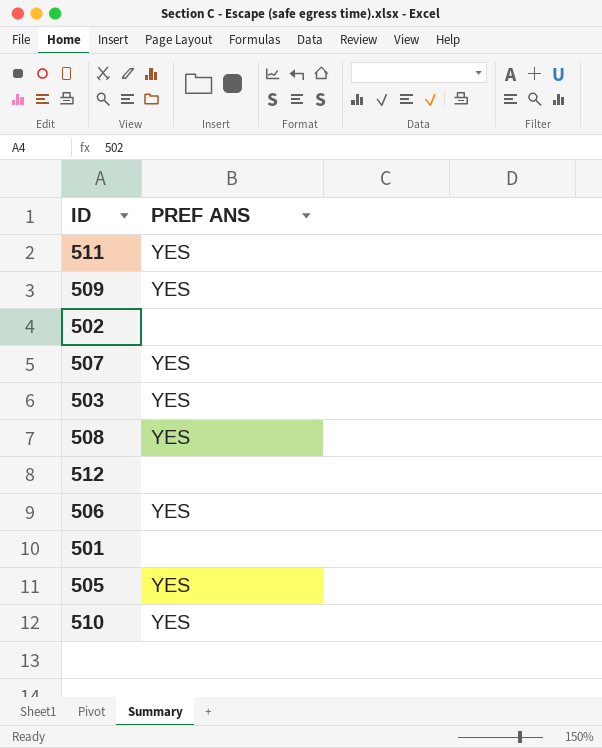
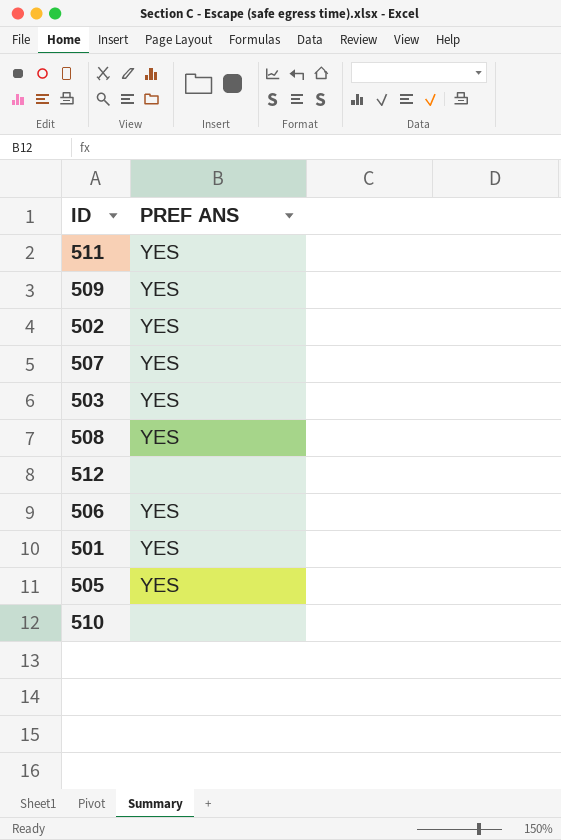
502 | PREF ANS: none -> YES
501 | PREF ANS: none -> YES
510 | PREF ANS: YES -> none

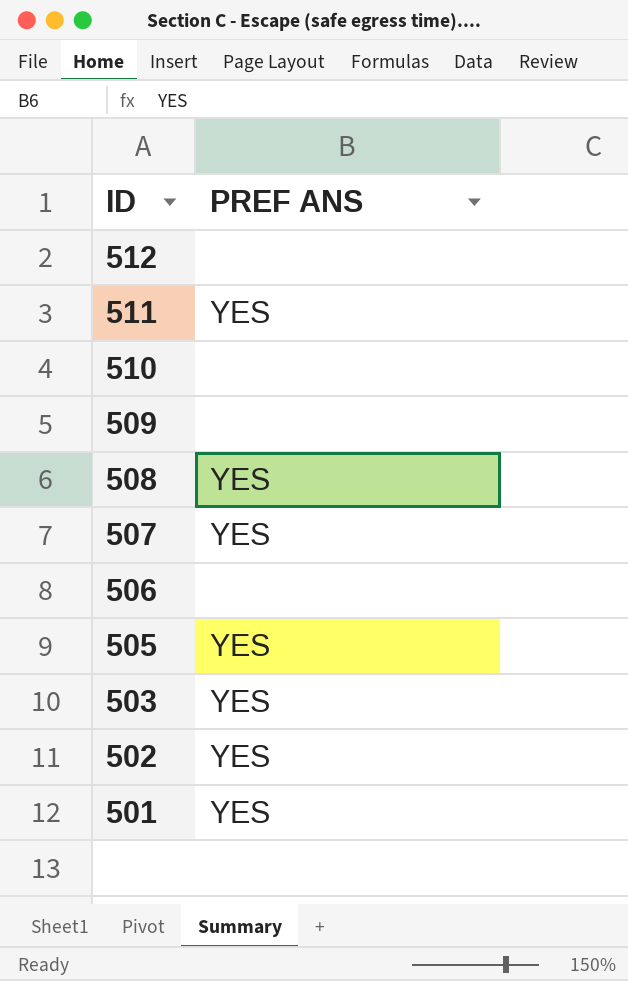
row order: none -> ID descending
509 | PREF ANS: YES -> none
506 | PREF ANS: YES -> none

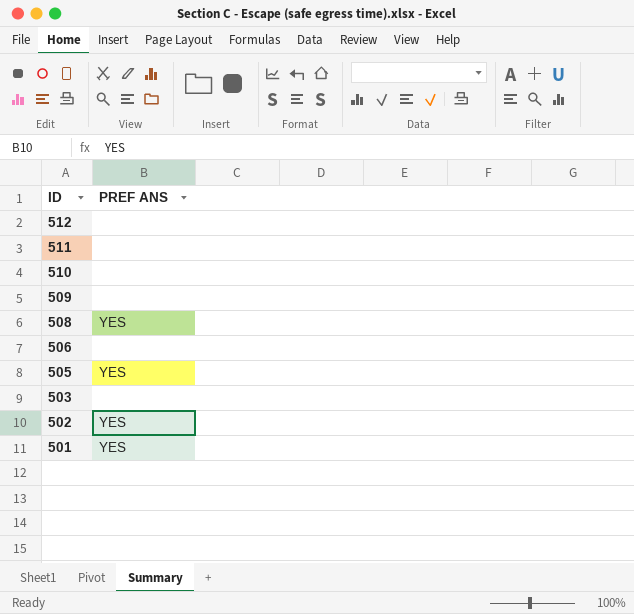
row 507: YES -> none
511 | PREF ANS: YES -> none
503 | PREF ANS: YES -> none

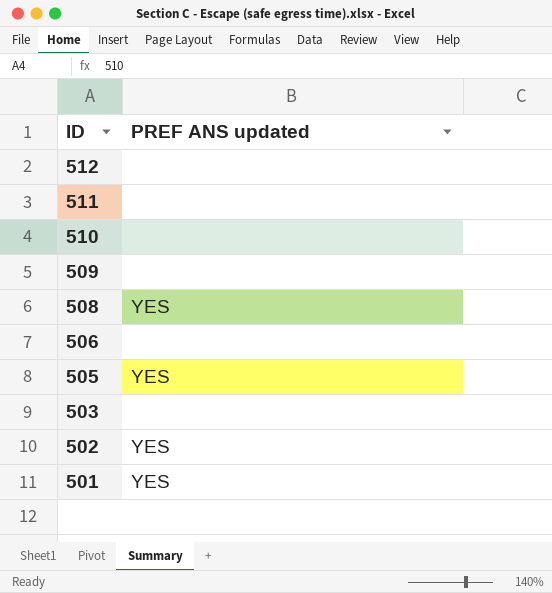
column name: PREF ANS -> PREF ANS updated

